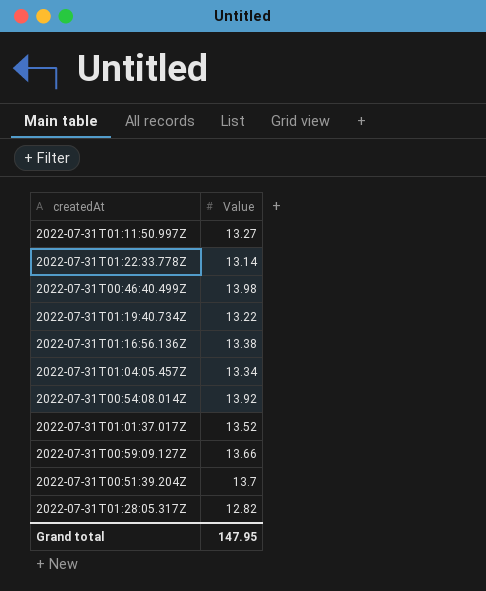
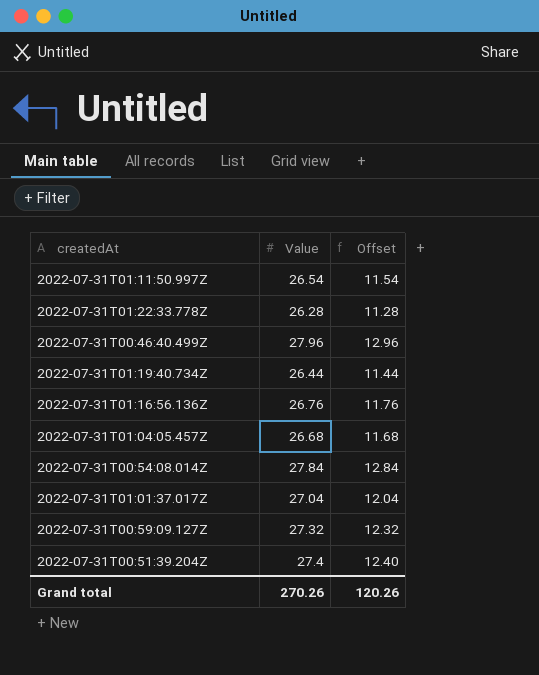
column Offset | formula: none -> [Value] - 15
row 2022-07-31T01:28:05.317Z: 12.82 -> none
2022-07-31T01:11:50.997Z | Value: 13.27 -> 26.54
2022-07-31T01:22:33.778Z | Value: 13.14 -> 26.28
2022-07-31T00:46:40.499Z | Value: 13.98 -> 27.96
2022-07-31T01:19:40.734Z | Value: 13.22 -> 26.44
2022-07-31T01:16:56.136Z | Value: 13.38 -> 26.76
2022-07-31T01:04:05.457Z | Value: 13.34 -> 26.68
2022-07-31T00:54:08.014Z | Value: 13.92 -> 27.84
2022-07-31T01:01:37.017Z | Value: 13.52 -> 27.04
2022-07-31T00:59:09.127Z | Value: 13.66 -> 27.32
2022-07-31T00:51:39.204Z | Value: 13.7 -> 27.4
Grand total | Value: 147.95 -> 270.26

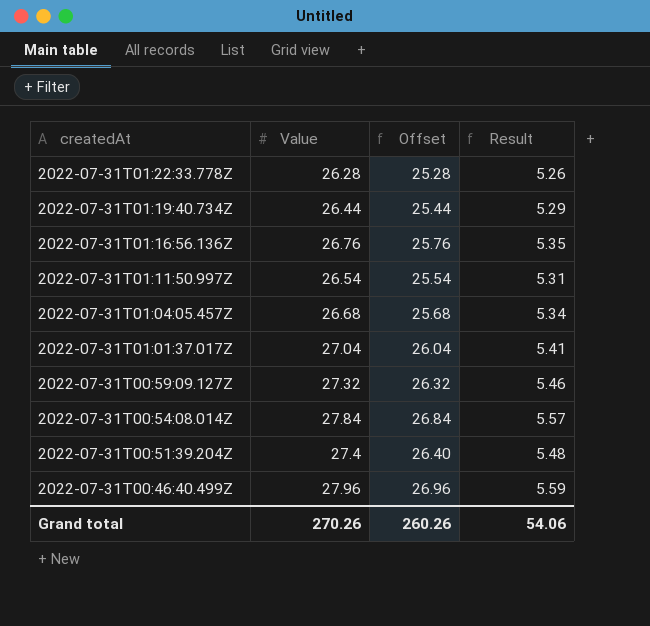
row order: none -> createdAt descending
column Offset | formula: [Value] - 15 -> [Value] - 1
column Result | formula: none -> [Value] * 0.2
Grand total | Offset: 120.26 -> 260.26

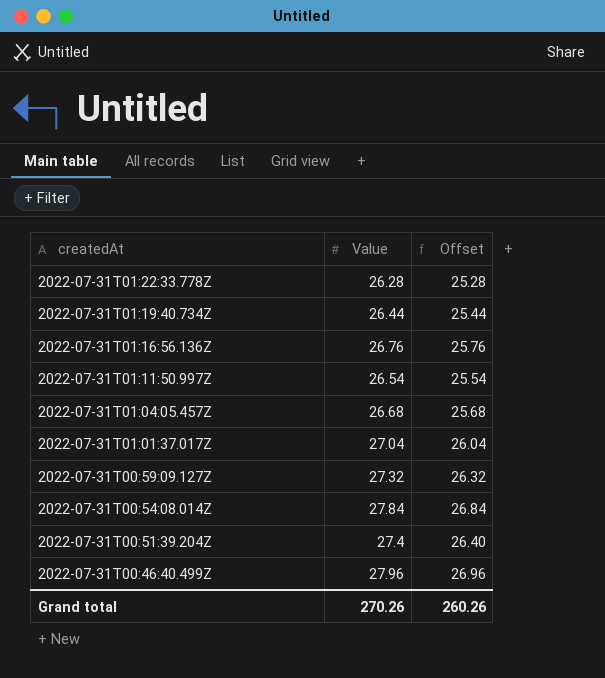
column Result | formula: [Value] * 0.2 -> none

